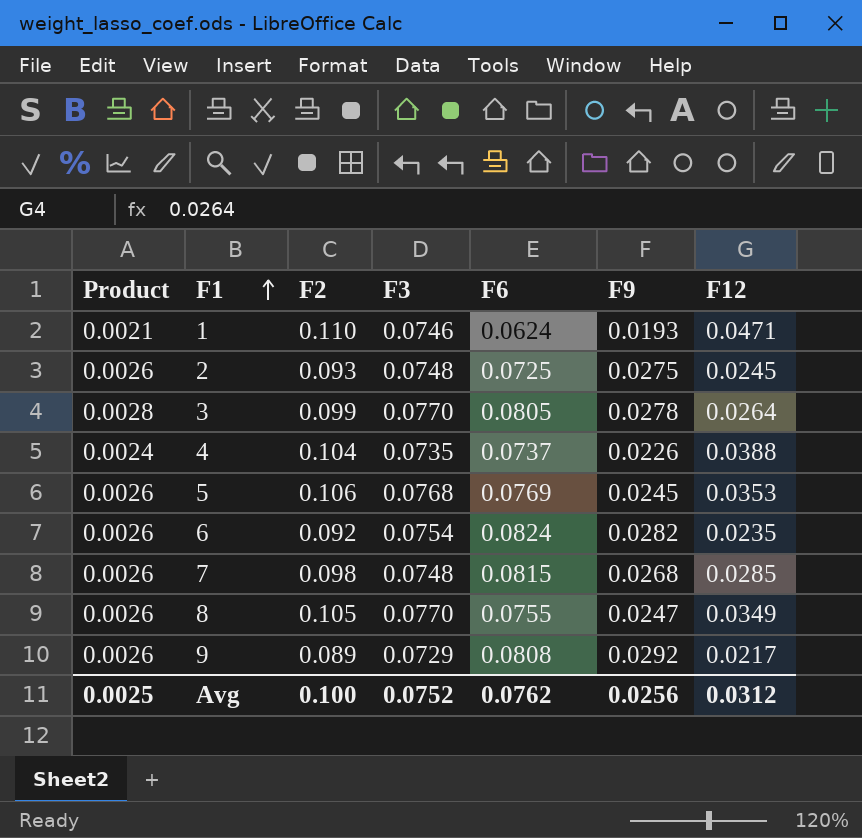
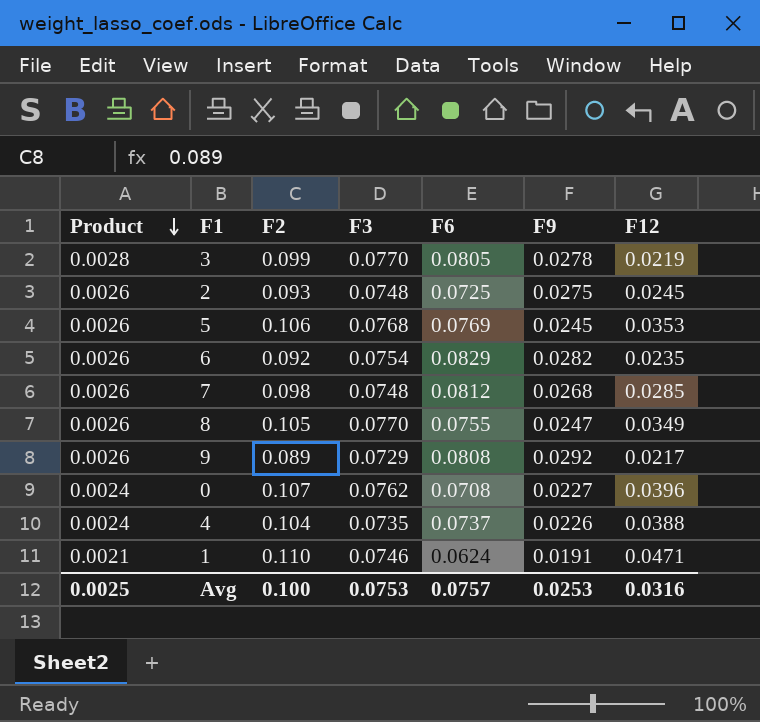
row order: F1 ascending -> Product descending
3 | F12: 0.0264 -> 0.0219
6 | F6: 0.0824 -> 0.0829
7 | F6: 0.0815 -> 0.0812
row 0: none -> 0.0024 | 0.107 | 0.0762 | 0.0708 | 0.0227 | 0.0396
1 | F9: 0.0193 -> 0.0191
Avg | F3: 0.0752 -> 0.0753
Avg | F6: 0.0762 -> 0.0757
Avg | F9: 0.0256 -> 0.0253
Avg | F12: 0.0312 -> 0.0316

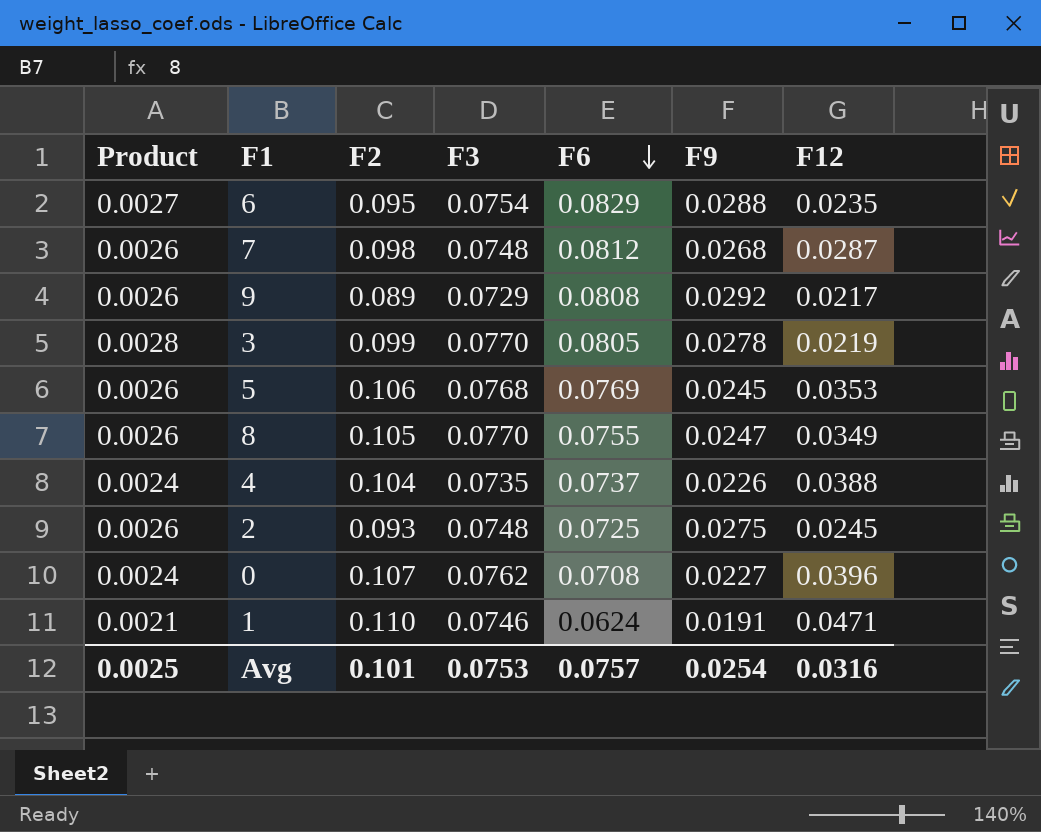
row order: Product descending -> F6 descending
6 | Product: 0.0026 -> 0.0027
6 | F2: 0.092 -> 0.095
6 | F9: 0.0282 -> 0.0288
7 | F12: 0.0285 -> 0.0287
Avg | F2: 0.100 -> 0.101
Avg | F9: 0.0253 -> 0.0254

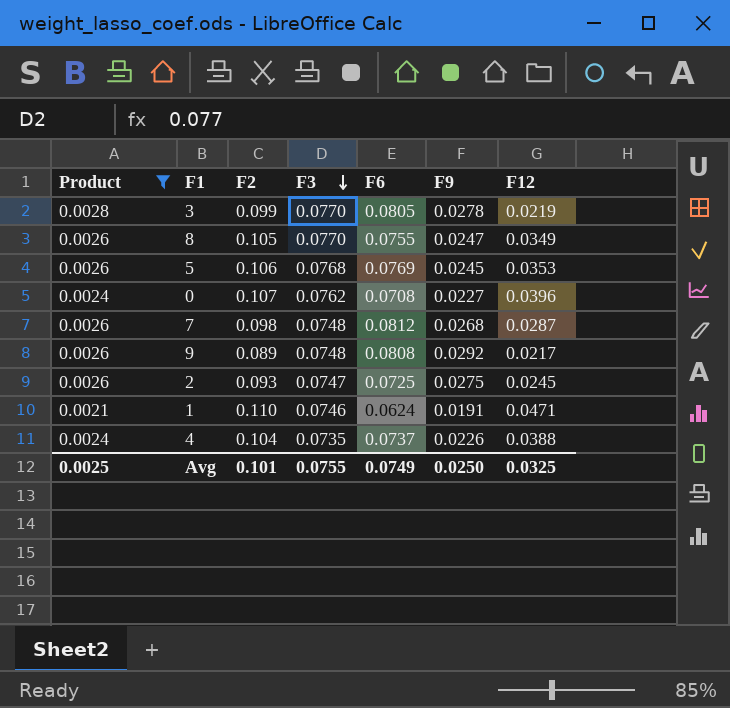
filter: none -> Product != 0.0027
row order: F6 descending -> F3 descending
9 | F3: 0.0729 -> 0.0748
2 | F3: 0.0748 -> 0.0747
Avg | F3: 0.0753 -> 0.0755
Avg | F6: 0.0757 -> 0.0749
Avg | F9: 0.0254 -> 0.0250
Avg | F12: 0.0316 -> 0.0325

